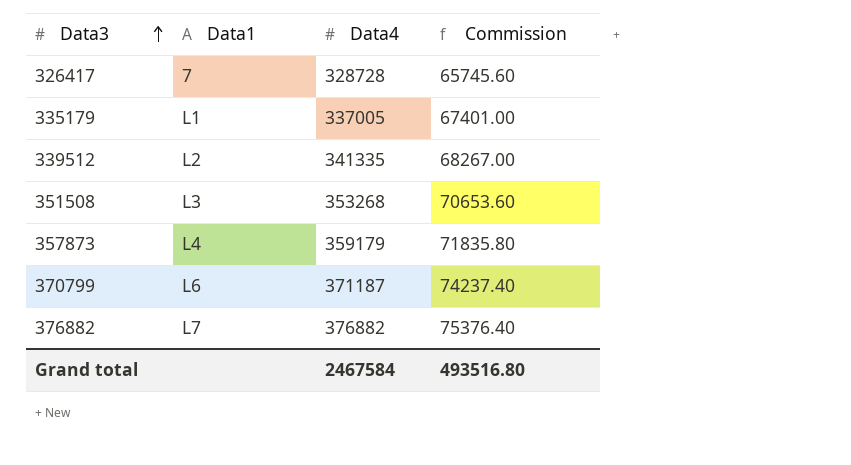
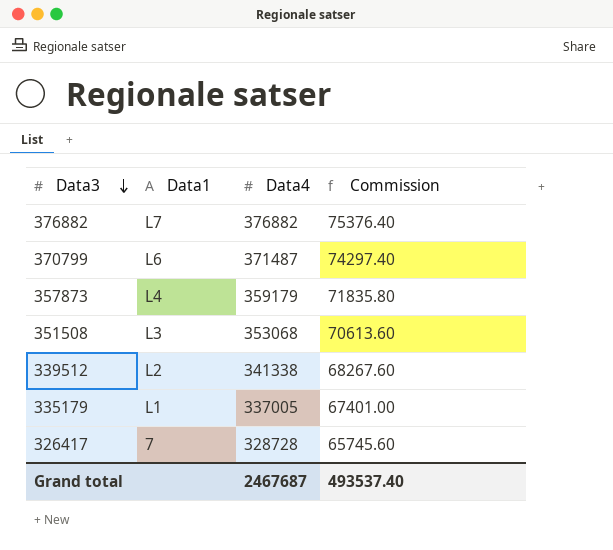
row order: Data3 ascending -> Data3 descending
370799 | Data4: 371187 -> 371487
370799 | Commission: 74237.40 -> 74297.40
351508 | Data4: 353268 -> 353068
351508 | Commission: 70653.60 -> 70613.60
339512 | Data4: 341335 -> 341338
339512 | Commission: 68267.00 -> 68267.60
Grand total | Data4: 2467584 -> 2467687
Grand total | Commission: 493516.80 -> 493537.40

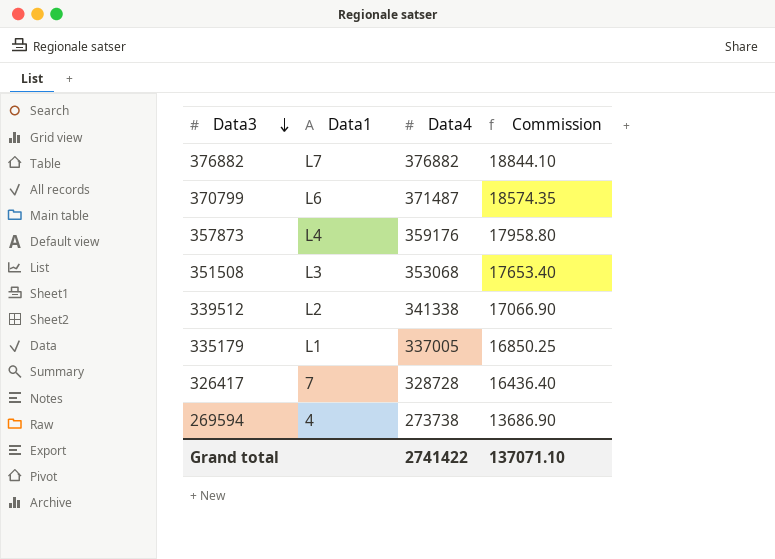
column Commission | formula: [Data4] * 0.2 -> [Data4] * 0.05
357873 | Data4: 359179 -> 359176
row 269594: none -> 4 | 273738 | 13686.90
Grand total | Data4: 2467687 -> 2741422
Grand total | Commission: 493537.40 -> 137071.10

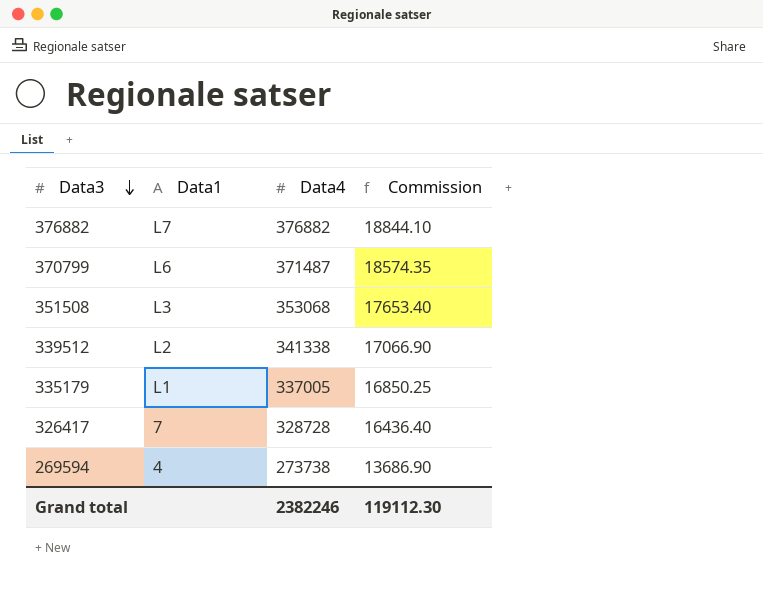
row 357873: L4 | 359176 | 17958.80 -> none
Grand total | Data4: 2741422 -> 2382246
Grand total | Commission: 137071.10 -> 119112.30

